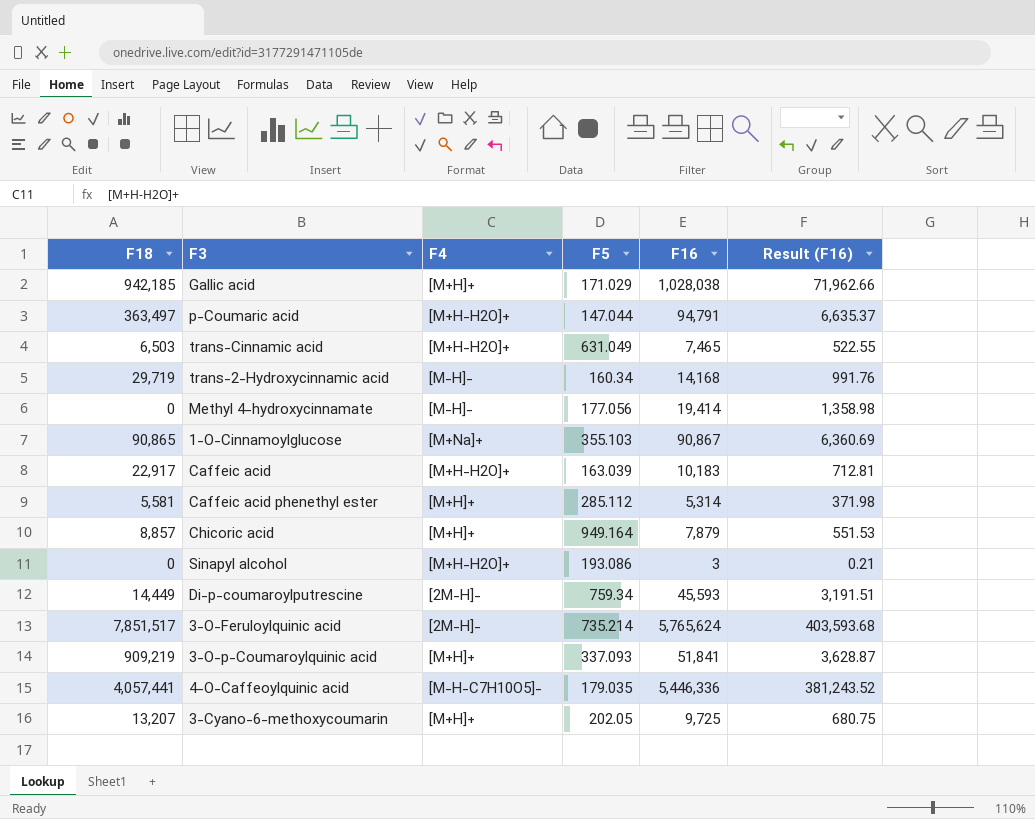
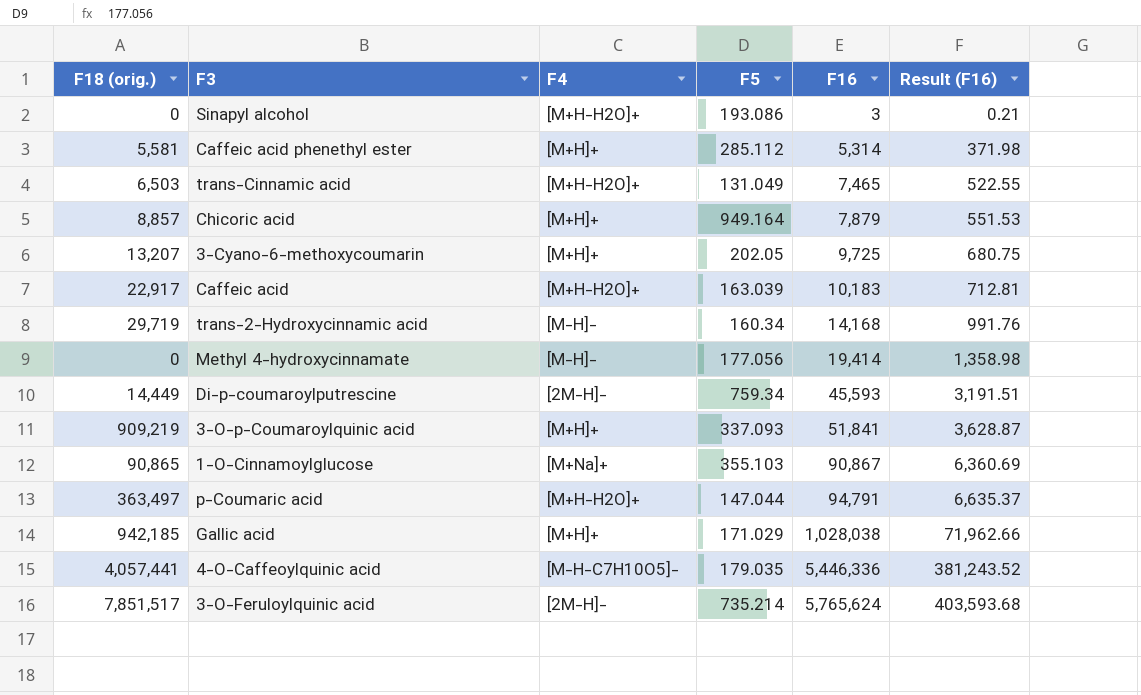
row order: none -> F16 ascending
column name: F18 -> F18 (orig.)
trans-Cinnamic acid | F5: 631.049 -> 131.049

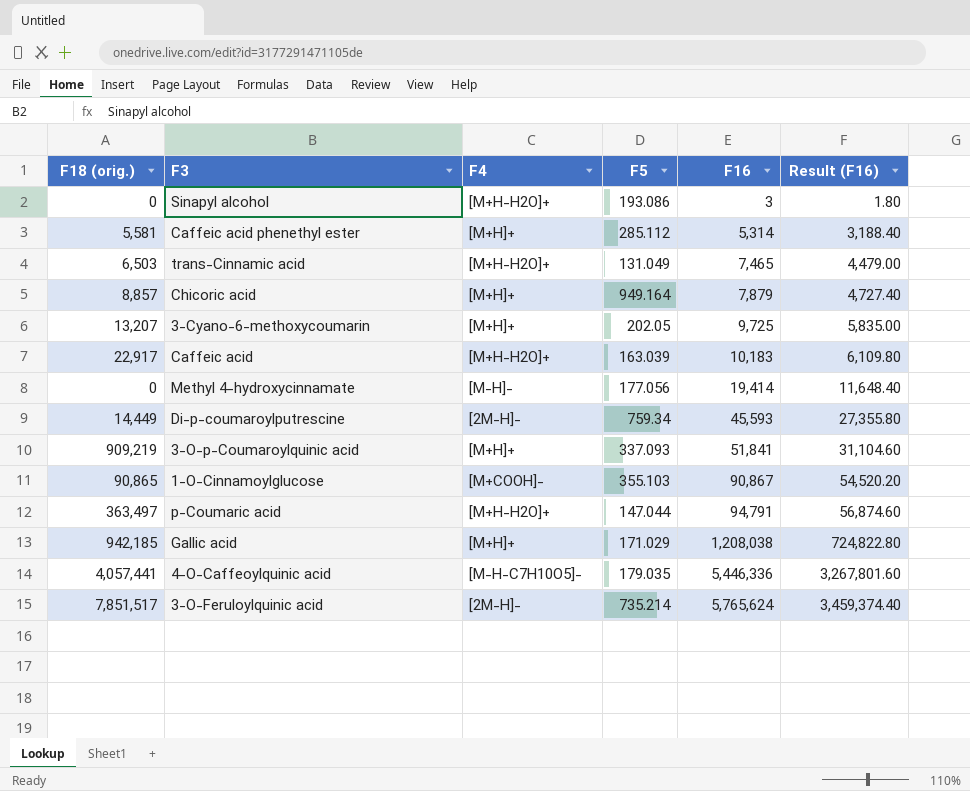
column Result (F16) | formula: [F16] * 0.07 -> [F16] * 0.6
row trans-2-Hydroxycinnamic acid: 29,719 | [M-H]- | 160.34 | 14,168 | 991.76 -> none
1-O-Cinnamoylglucose | F4: [M+Na]+ -> [M+COOH]-
Gallic acid | F16: 1,028,038 -> 1,208,038

